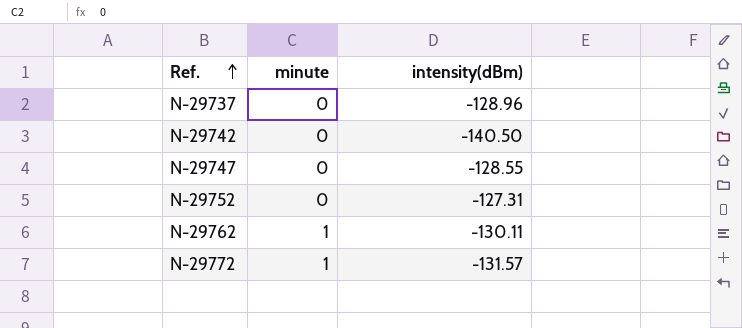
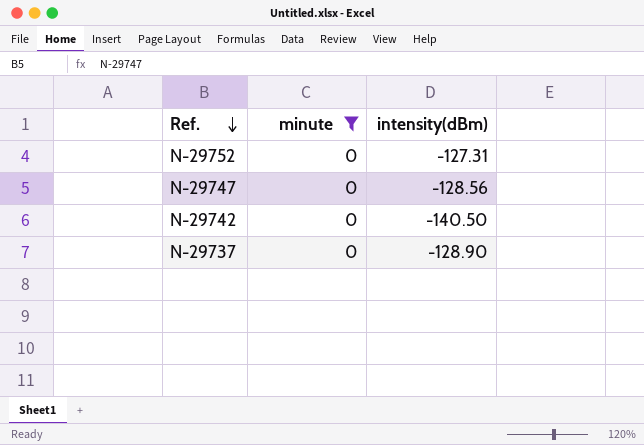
filter: none -> minute = 0
row order: Ref. ascending -> Ref. descending
N-29747 | intensity(dBm): -128.55 -> -128.56
N-29737 | intensity(dBm): -128.96 -> -128.90

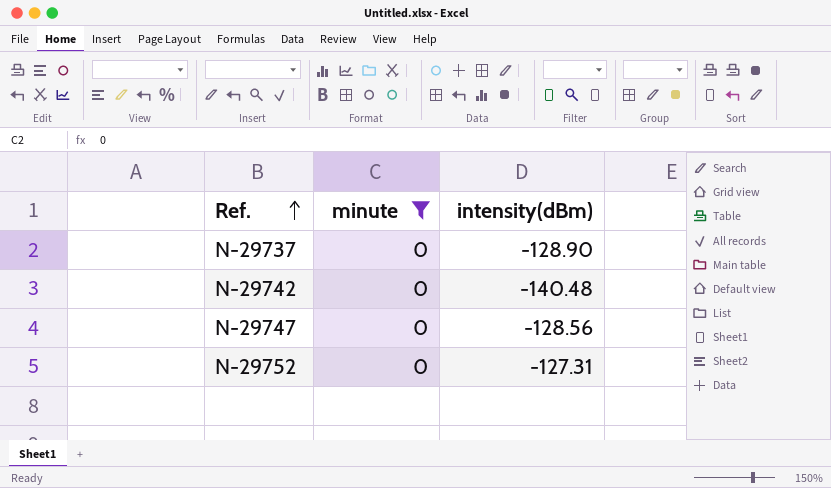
row order: Ref. descending -> Ref. ascending
N-29742 | intensity(dBm): -140.50 -> -140.48

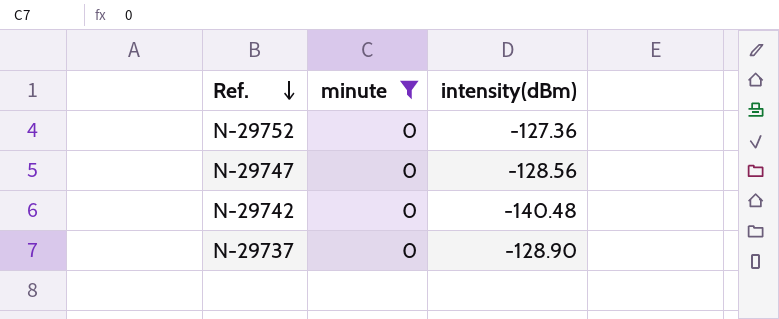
row order: Ref. ascending -> Ref. descending
N-29752 | intensity(dBm): -127.31 -> -127.36

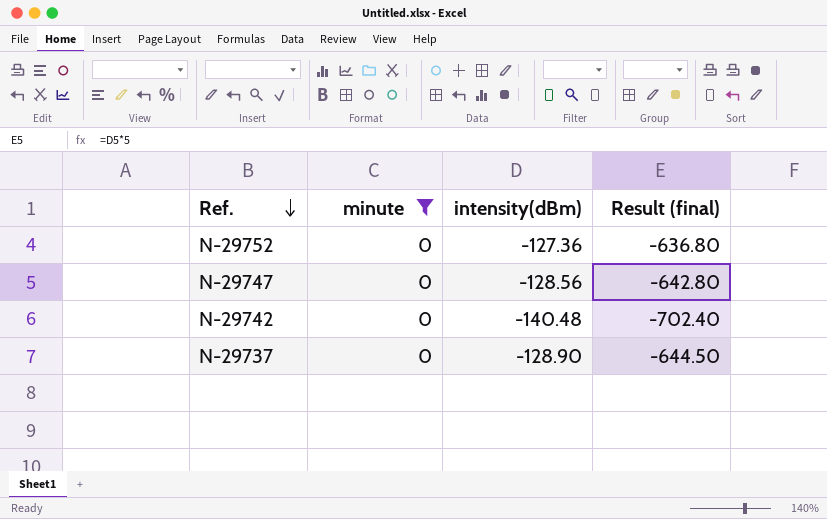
column Result (final) | formula: none -> [intensity(dBm)] * 5

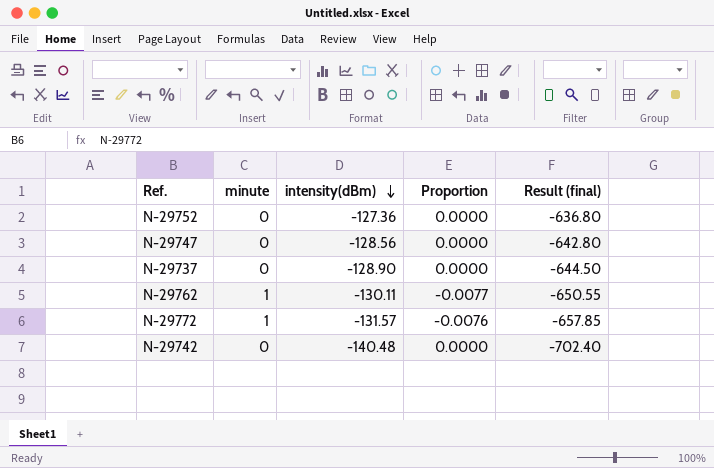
filter: minute = 0 -> none
row order: Ref. descending -> intensity(dBm) descending
column Proportion | formula: none -> [minute] / [intensity(dBm)]

